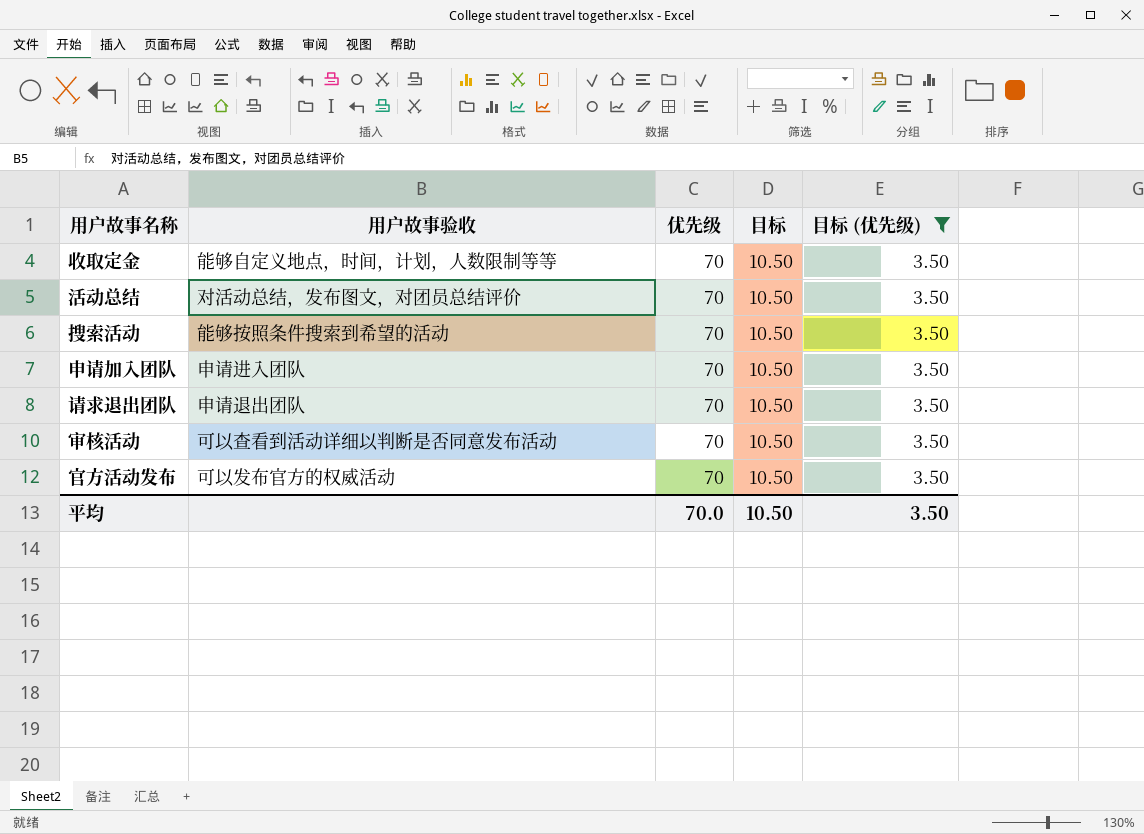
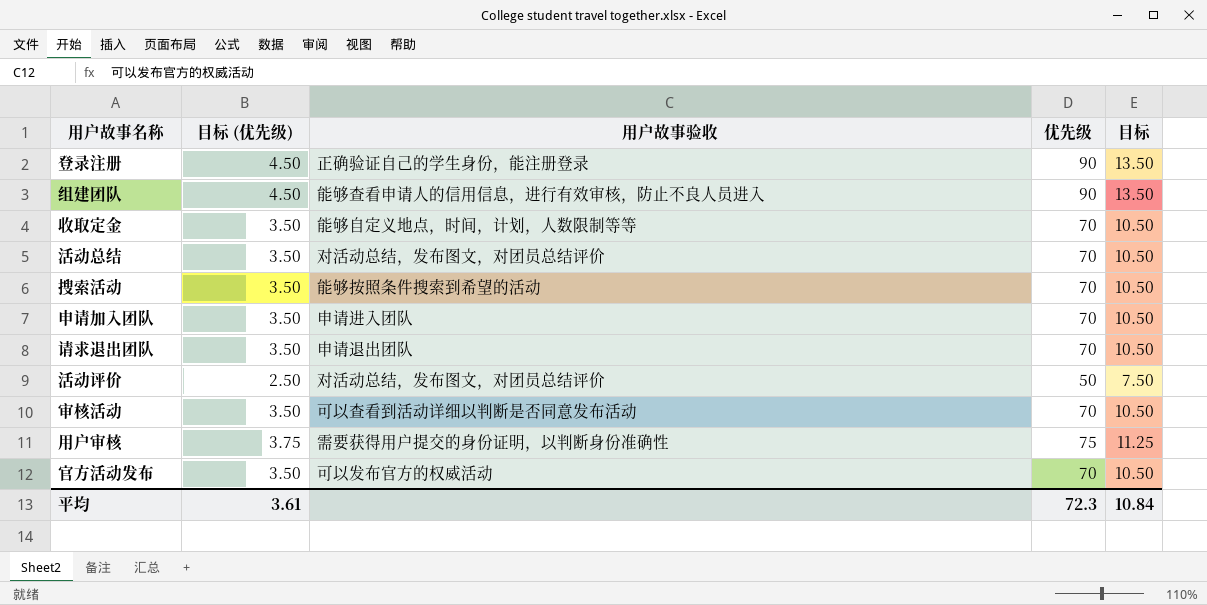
filter: 目标 (优先级) = 3.50 -> none
column 目标 (优先级) | position: 5 -> 2
平均 | 目标 (优先级): 3.50 -> 3.61
平均 | 优先级: 70.0 -> 72.3
平均 | 目标: 10.50 -> 10.84

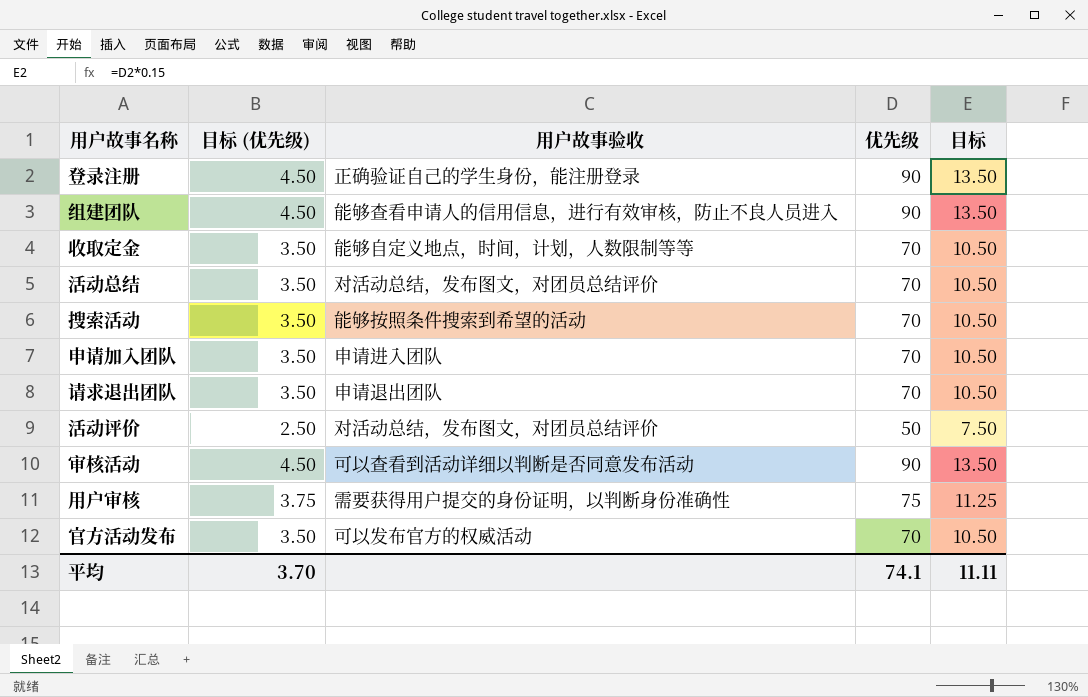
审核活动 | 目标 (优先级): 3.50 -> 4.50
审核活动 | 优先级: 70 -> 90
审核活动 | 目标: 10.50 -> 13.50
平均 | 目标 (优先级): 3.61 -> 3.70
平均 | 优先级: 72.3 -> 74.1
平均 | 目标: 10.84 -> 11.11

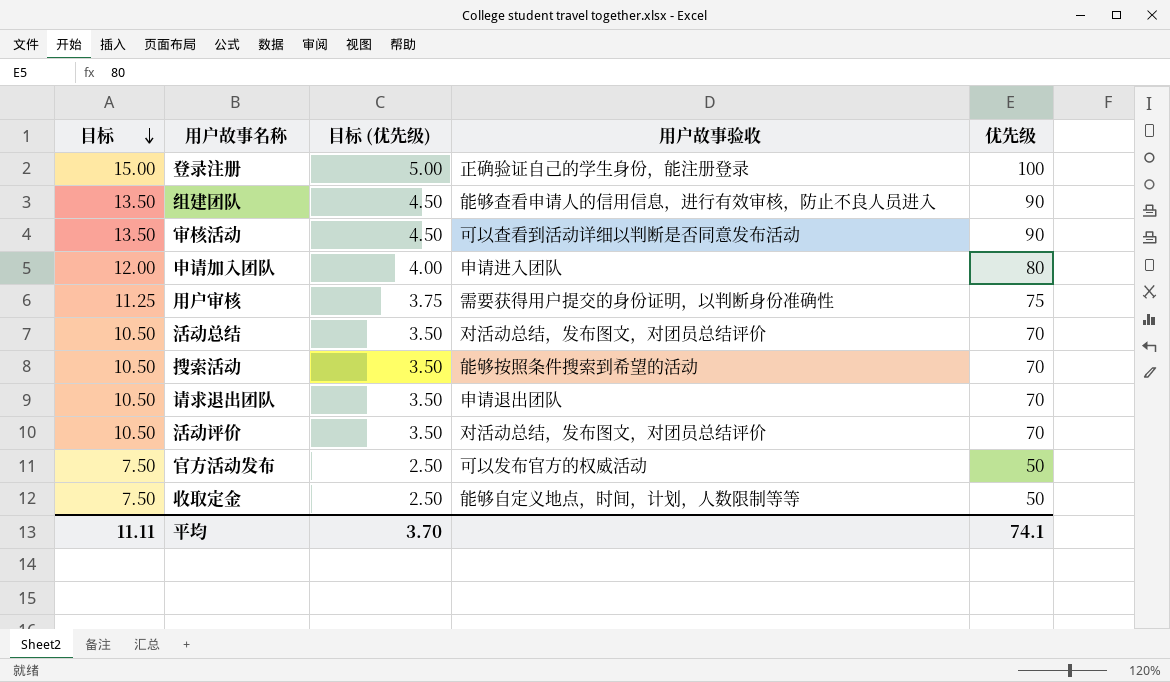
row order: none -> 目标 descending
column 目标 | position: 5 -> 1
登录注册 | 目标: 13.50 -> 15.00
登录注册 | 目标 (优先级): 4.50 -> 5.00
登录注册 | 优先级: 90 -> 100
申请加入团队 | 目标: 10.50 -> 12.00
申请加入团队 | 目标 (优先级): 3.50 -> 4.00
申请加入团队 | 优先级: 70 -> 80
活动评价 | 目标: 7.50 -> 10.50
活动评价 | 目标 (优先级): 2.50 -> 3.50
活动评价 | 优先级: 50 -> 70
官方活动发布 | 目标: 10.50 -> 7.50
官方活动发布 | 目标 (优先级): 3.50 -> 2.50
官方活动发布 | 优先级: 70 -> 50
收取定金 | 目标: 10.50 -> 7.50
收取定金 | 目标 (优先级): 3.50 -> 2.50
收取定金 | 优先级: 70 -> 50

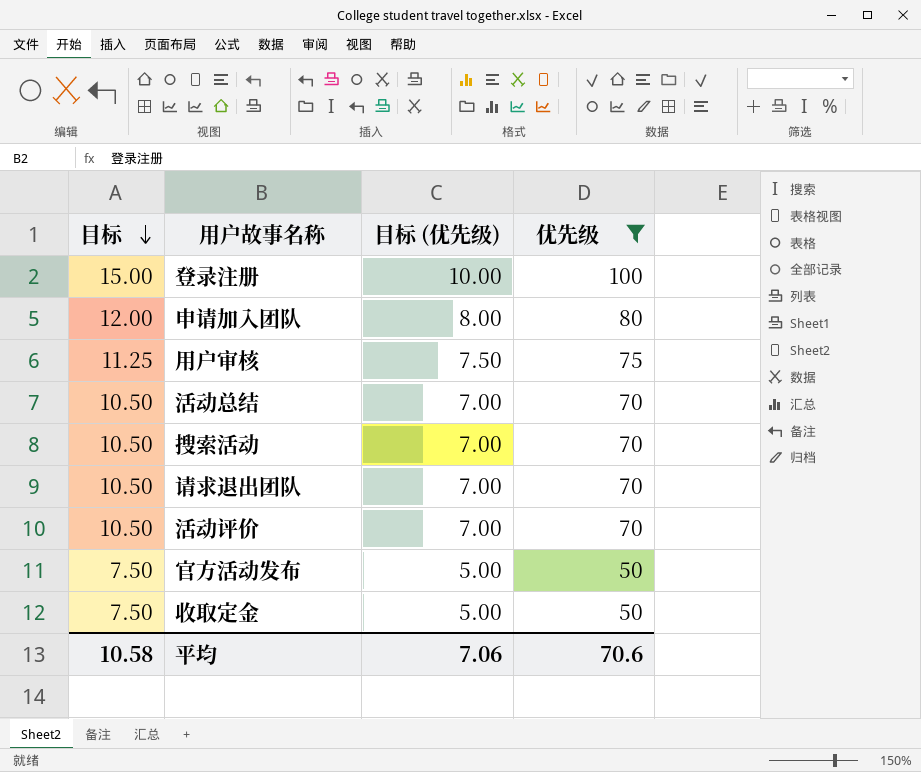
filter: none -> 优先级 != 90
column 用户故事验收 | position: 4 -> none
column 目标 (优先级) | formula: [优先级] * 0.05 -> [优先级] * 0.1
平均 | 目标: 11.11 -> 10.58
平均 | 目标 (优先级): 3.70 -> 7.06
平均 | 优先级: 74.1 -> 70.6

